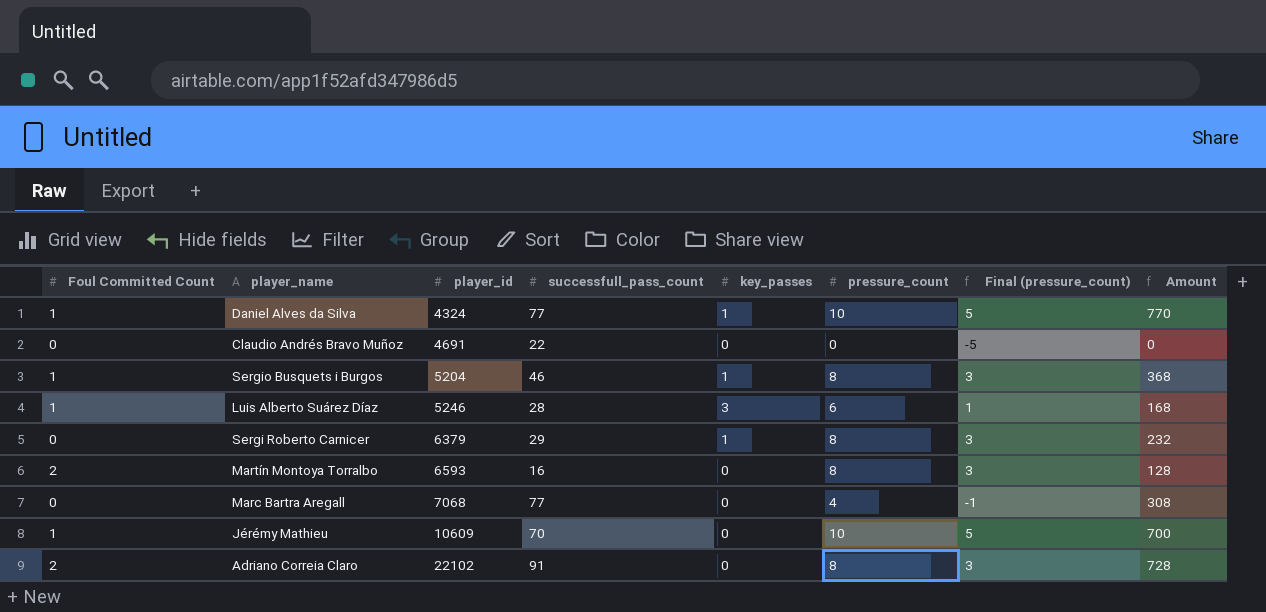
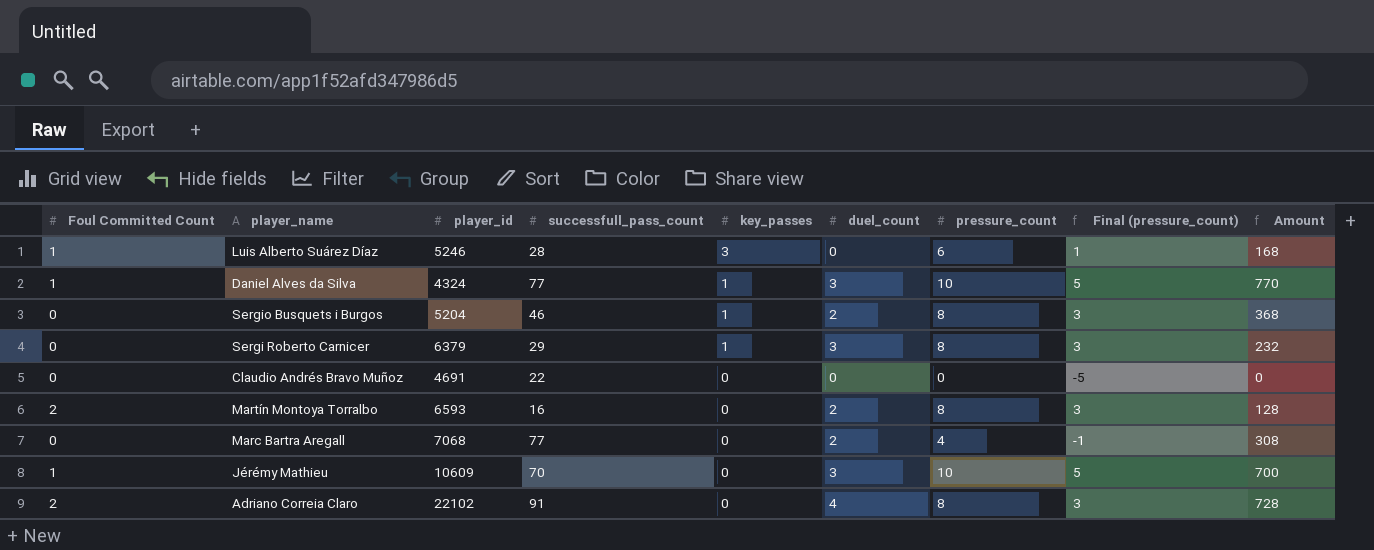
row order: player_id ascending -> key_passes descending
column duel_count | position: none -> 6
Sergio Busquets i Burgos | Foul Committed Count: 1 -> 0

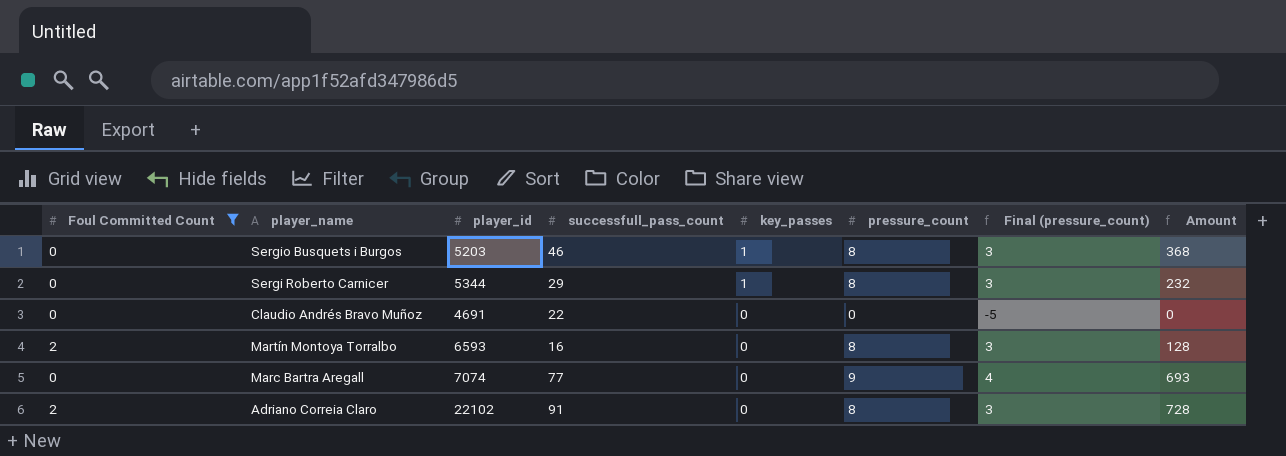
filter: none -> Foul Committed Count != 1
column duel_count | position: 6 -> none
Sergio Busquets i Burgos | player_id: 5204 -> 5203
Sergi Roberto Carnicer | player_id: 6379 -> 5344
Marc Bartra Aregall | player_id: 7068 -> 7074
Marc Bartra Aregall | pressure_count: 4 -> 9
Marc Bartra Aregall | Final (pressure_count): -1 -> 4
Marc Bartra Aregall | Amount: 308 -> 693

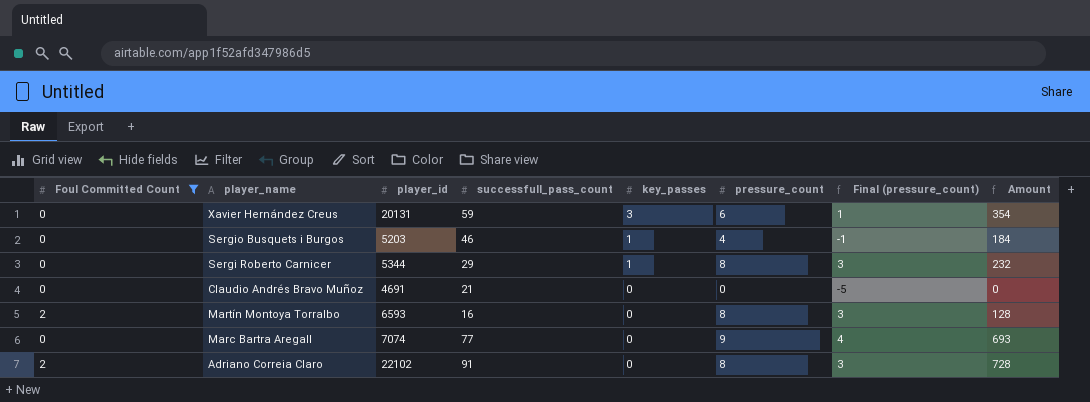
row Xavier Hernández Creus: none -> 0 | 20131 | 59 | 3 | 6 | 1 | 354
Sergio Busquets i Burgos | pressure_count: 8 -> 4
Sergio Busquets i Burgos | Final (pressure_count): 3 -> -1
Sergio Busquets i Burgos | Amount: 368 -> 184
Claudio Andrés Bravo Muñoz | successfull_pass_count: 22 -> 21

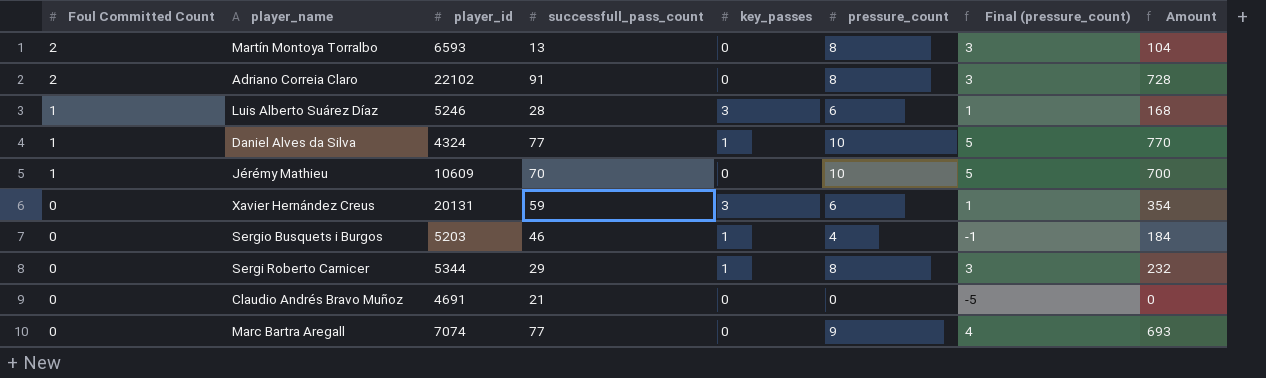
filter: Foul Committed Count != 1 -> none
row order: key_passes descending -> Foul Committed Count descending
Martín Montoya Torralbo | successfull_pass_count: 16 -> 13
Martín Montoya Torralbo | Amount: 128 -> 104

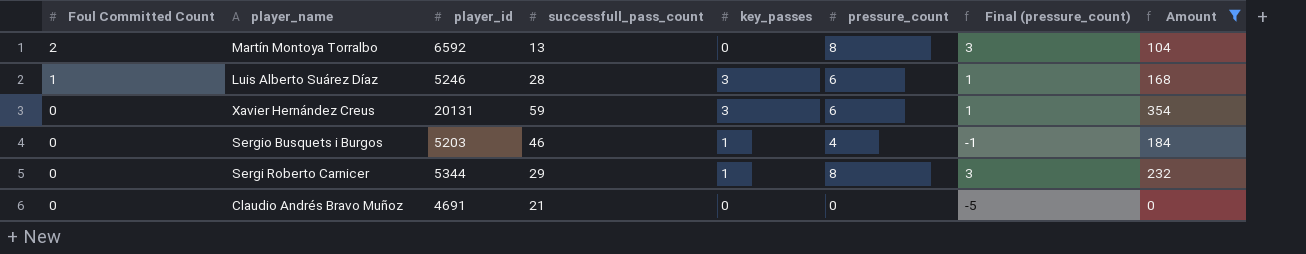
filter: none -> Amount <= 354
Martín Montoya Torralbo | player_id: 6593 -> 6592

